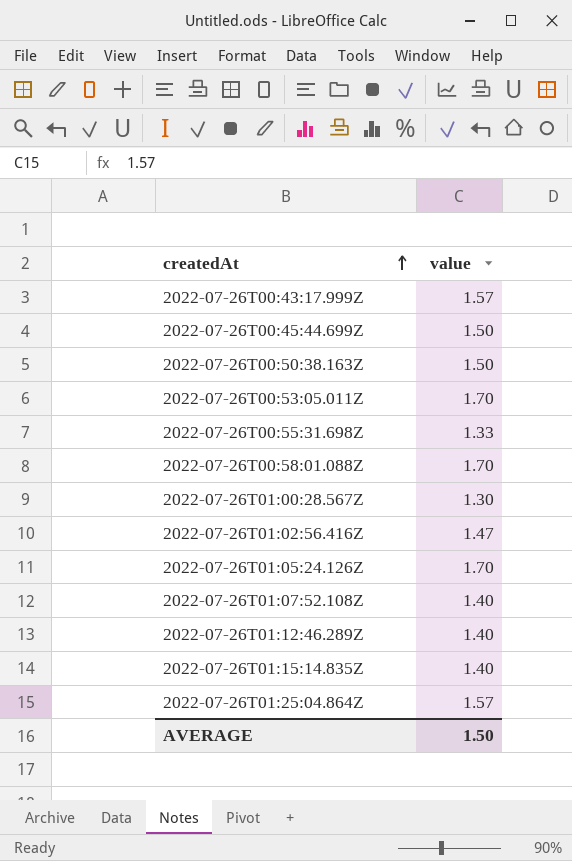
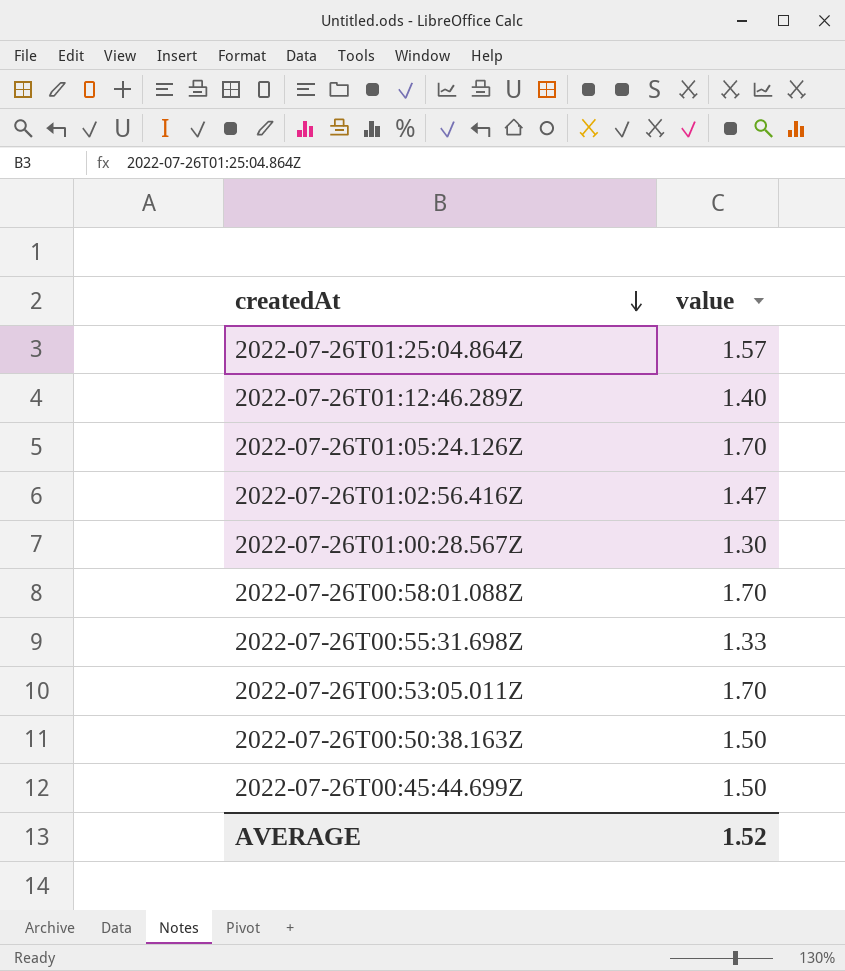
row order: createdAt ascending -> createdAt descending
row 2022-07-26T00:43:17.999Z: 1.57 -> none
row 2022-07-26T01:07:52.108Z: 1.40 -> none
row 2022-07-26T01:15:14.835Z: 1.40 -> none
AVERAGE | value: 1.50 -> 1.52

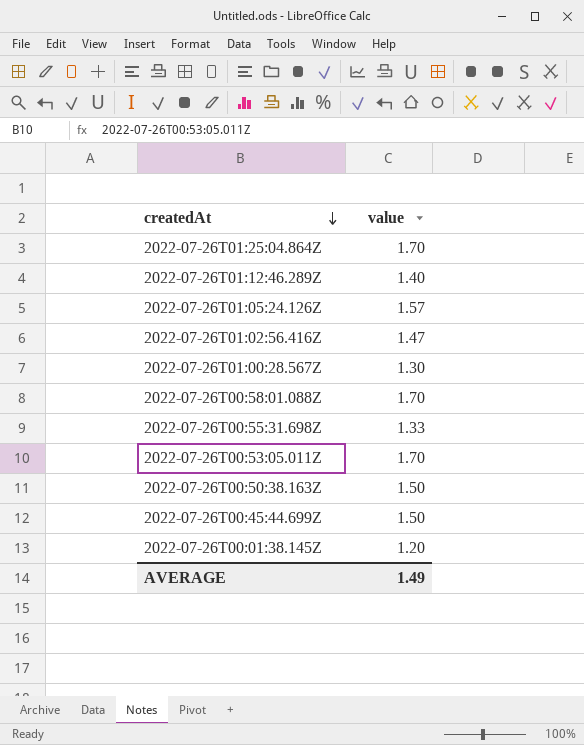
2022-07-26T01:25:04.864Z | value: 1.57 -> 1.70
2022-07-26T01:05:24.126Z | value: 1.70 -> 1.57
row 2022-07-26T00:01:38.145Z: none -> 1.20
AVERAGE | value: 1.52 -> 1.49

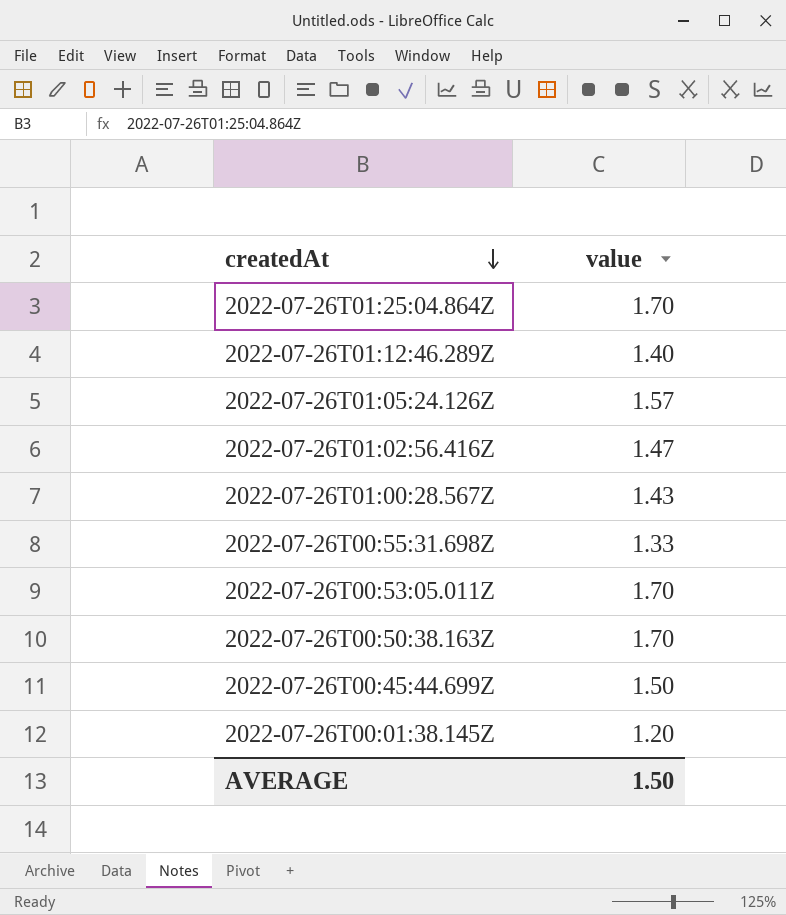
row 2022-07-26T00:58:01.088Z: 1.70 -> none
2022-07-26T01:00:28.567Z | value: 1.30 -> 1.43
2022-07-26T00:50:38.163Z | value: 1.50 -> 1.70
AVERAGE | value: 1.49 -> 1.50

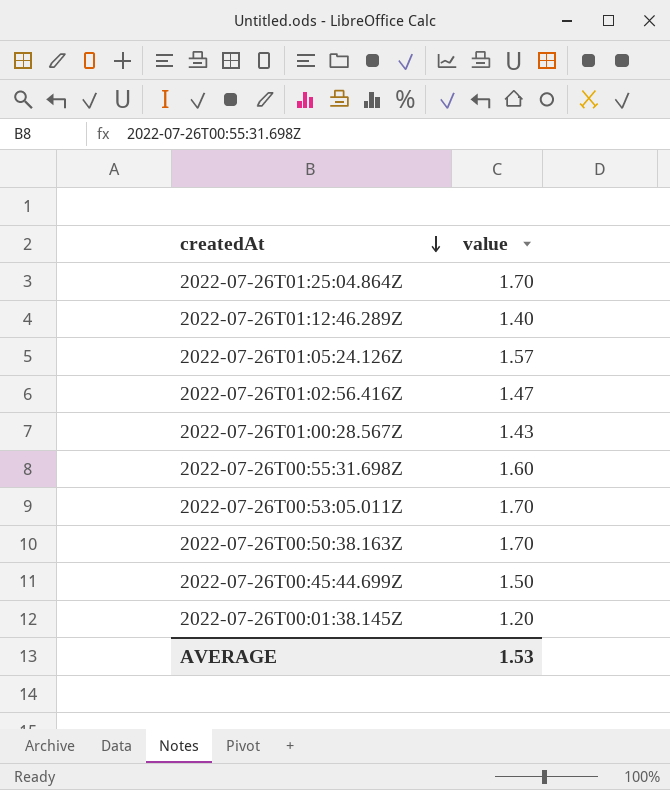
2022-07-26T00:55:31.698Z | value: 1.33 -> 1.60
AVERAGE | value: 1.50 -> 1.53

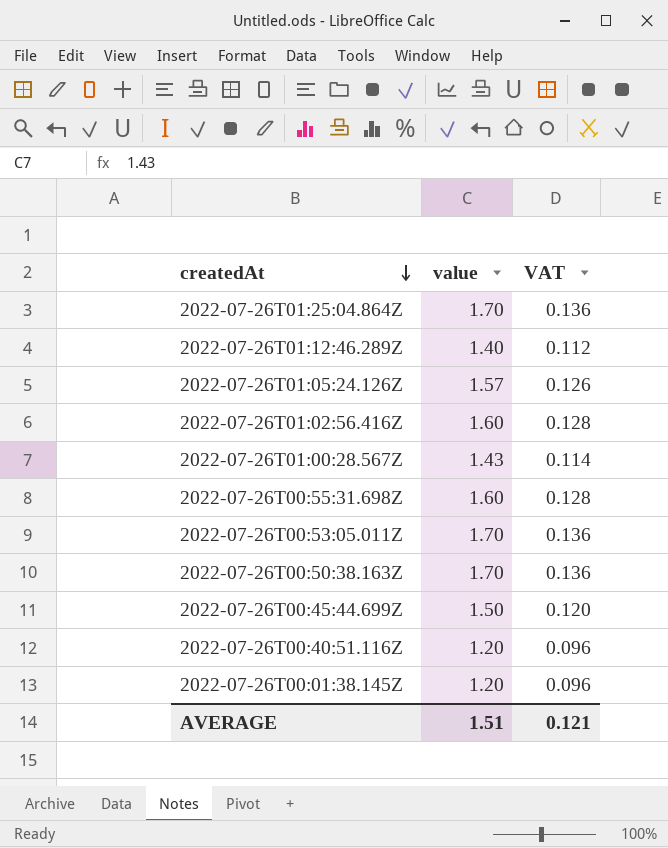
column VAT | formula: none -> [value] * 0.08
2022-07-26T01:02:56.416Z | value: 1.47 -> 1.60
row 2022-07-26T00:40:51.116Z: none -> 1.20 | 0.096
AVERAGE | value: 1.53 -> 1.51

